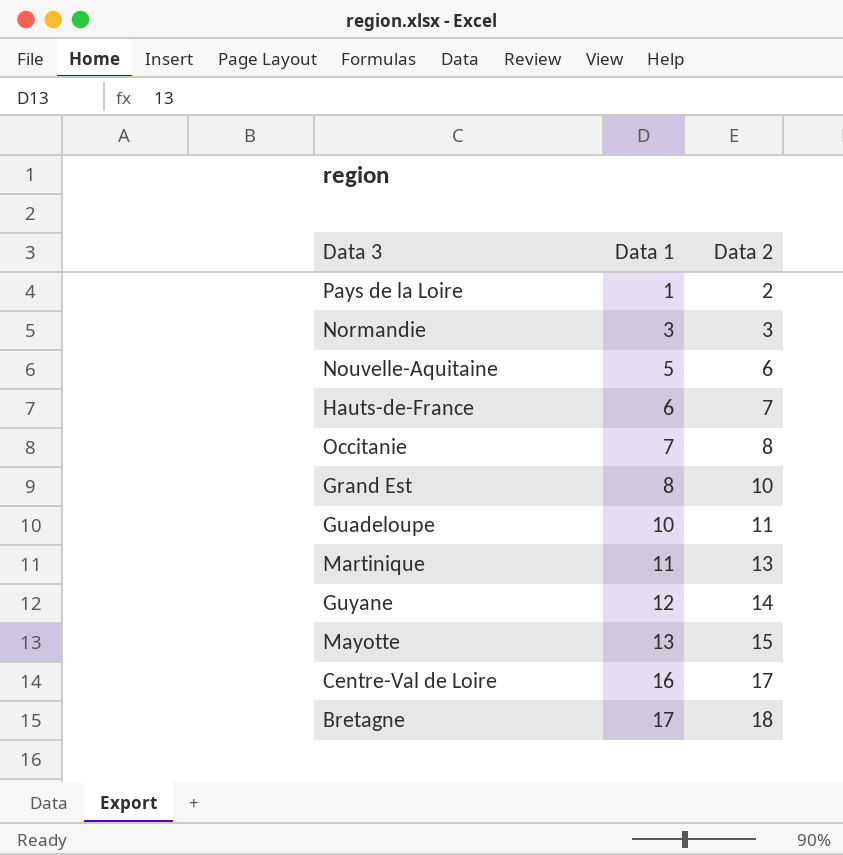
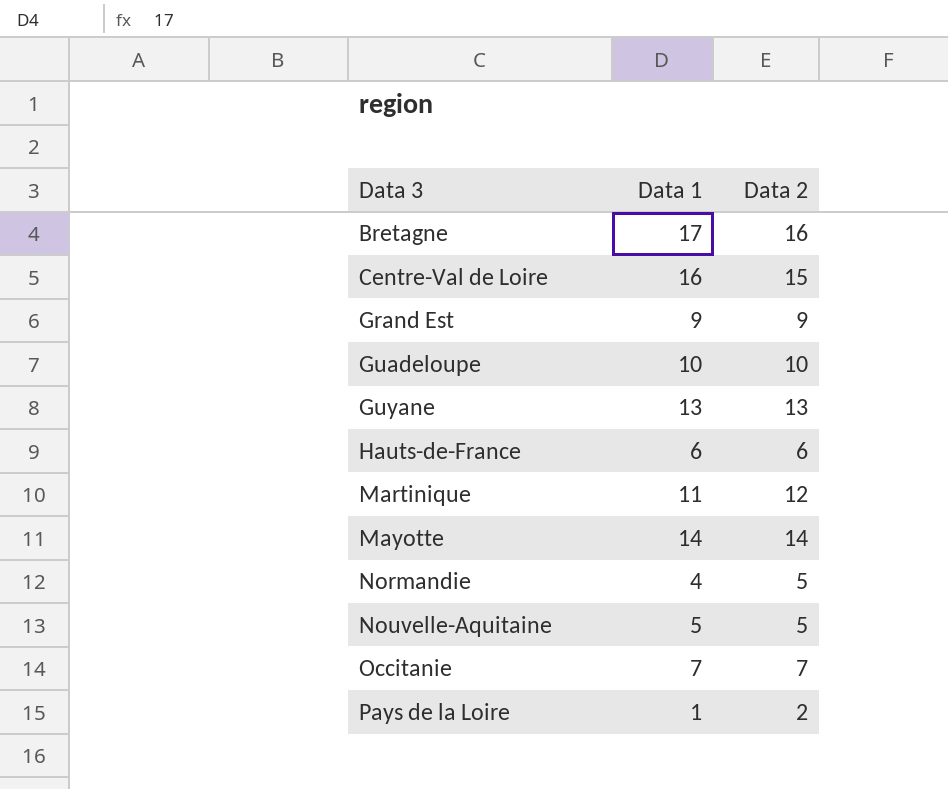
row order: Data 1 ascending -> Data 3 ascending
Bretagne | Data 2: 18 -> 16
Centre-Val de Loire | Data 2: 17 -> 15
Grand Est | Data 1: 8 -> 9
Grand Est | Data 2: 10 -> 9
Guadeloupe | Data 2: 11 -> 10
Guyane | Data 1: 12 -> 13
Guyane | Data 2: 14 -> 13
Hauts-de-France | Data 2: 7 -> 6
Martinique | Data 2: 13 -> 12
Mayotte | Data 1: 13 -> 14
Mayotte | Data 2: 15 -> 14
Normandie | Data 1: 3 -> 4
Normandie | Data 2: 3 -> 5
Nouvelle-Aquitaine | Data 2: 6 -> 5
Occitanie | Data 2: 8 -> 7

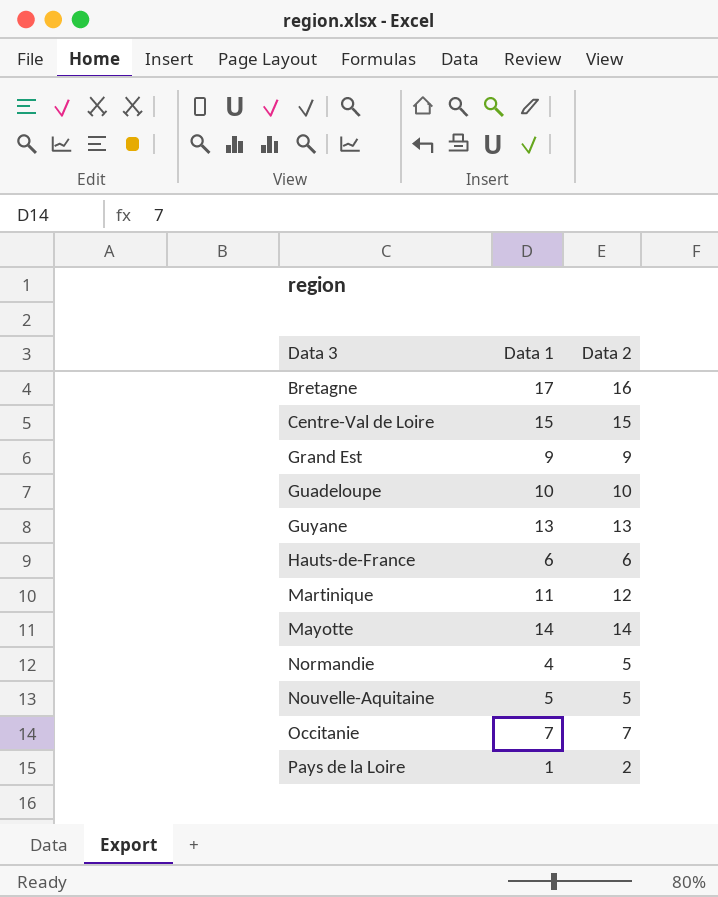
Centre-Val de Loire | Data 1: 16 -> 15

